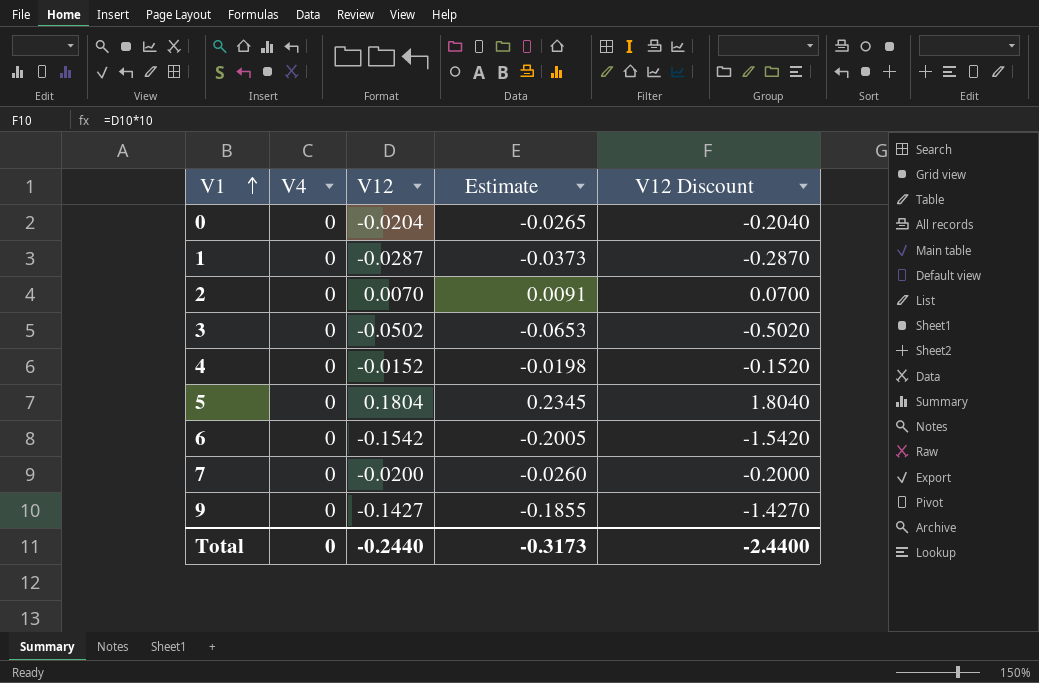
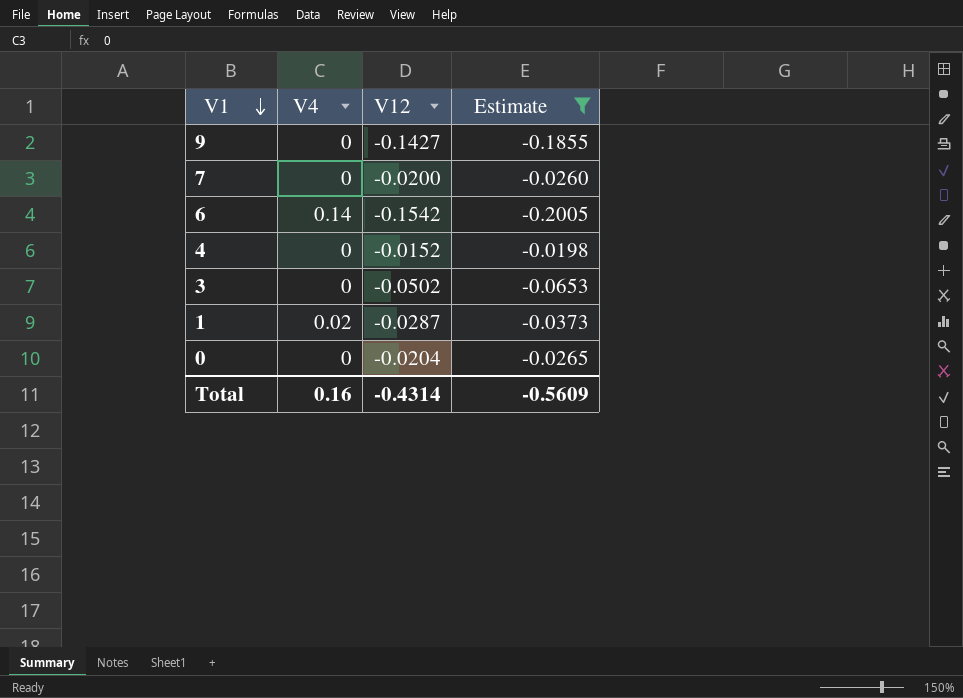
filter: none -> Estimate <= -0.0198
row order: V1 ascending -> V1 descending
column V12 Discount | formula: [V12] * 10 -> none
6 | V4: 0 -> 0.14
1 | V4: 0 -> 0.02
Total | V4: 0 -> 0.16
Total | V12: -0.2440 -> -0.4314
Total | Estimate: -0.3173 -> -0.5609

